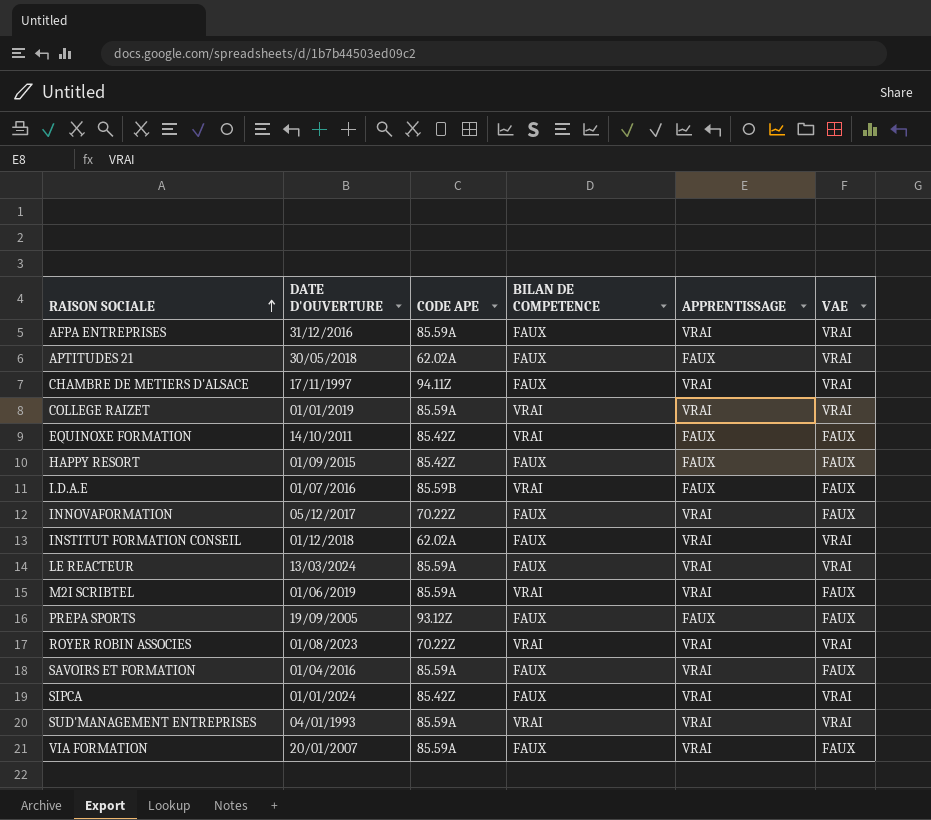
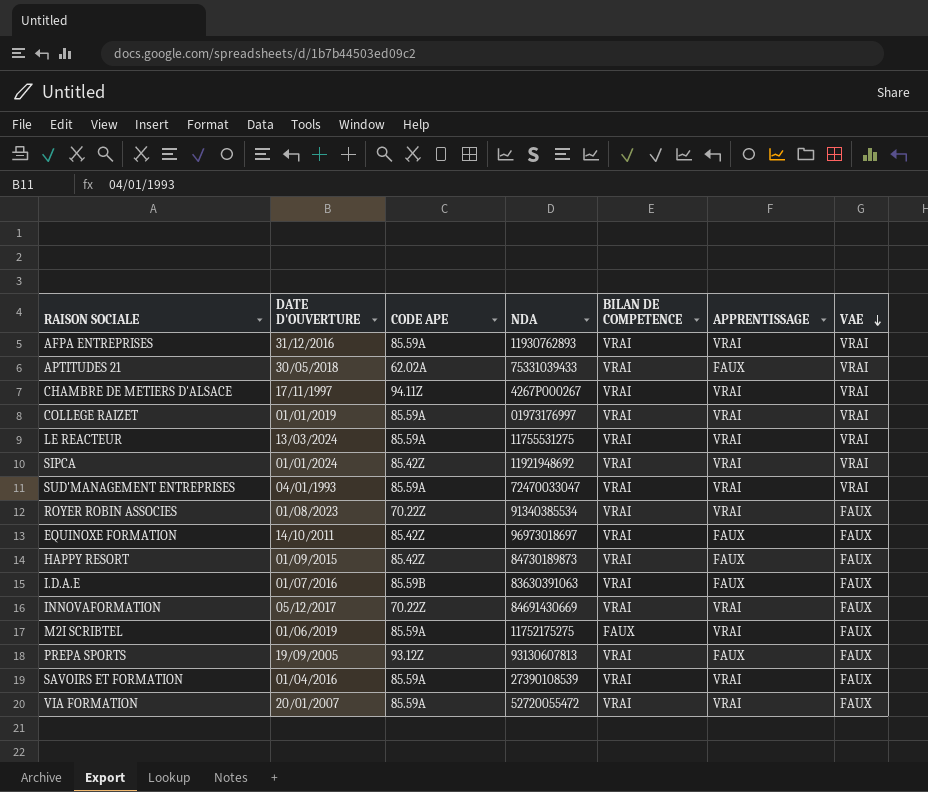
row order: RAISON SOCIALE ascending -> VAE descending
column NDA | position: none -> 4
row INSTITUT FORMATION CONSEIL: 01/12/2018 | 62.02A | FAUX | VRAI | VRAI -> none
AFPA ENTREPRISES | BILAN DE COMPETENCE: FAUX -> VRAI
APTITUDES 21 | BILAN DE COMPETENCE: FAUX -> VRAI
CHAMBRE DE METIERS D'ALSACE | BILAN DE COMPETENCE: FAUX -> VRAI
LE REACTEUR | BILAN DE COMPETENCE: FAUX -> VRAI
SIPCA | BILAN DE COMPETENCE: FAUX -> VRAI
ROYER ROBIN ASSOCIES | VAE: VRAI -> FAUX
HAPPY RESORT | BILAN DE COMPETENCE: FAUX -> VRAI
INNOVAFORMATION | BILAN DE COMPETENCE: FAUX -> VRAI
M2I SCRIBTEL | BILAN DE COMPETENCE: VRAI -> FAUX
PREPA SPORTS | BILAN DE COMPETENCE: FAUX -> VRAI
SAVOIRS ET FORMATION | BILAN DE COMPETENCE: FAUX -> VRAI
VIA FORMATION | BILAN DE COMPETENCE: FAUX -> VRAI

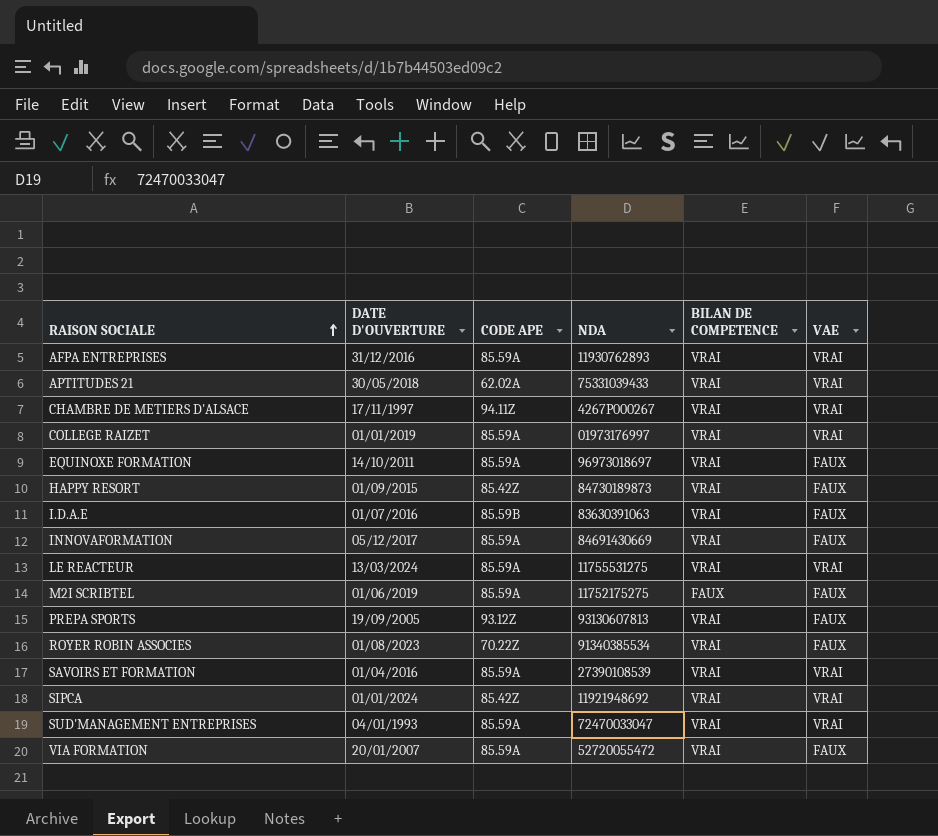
row order: VAE descending -> RAISON SOCIALE ascending
column APPRENTISSAGE | position: 6 -> none
EQUINOXE FORMATION | CODE APE: 85.42Z -> 85.59A
INNOVAFORMATION | CODE APE: 70.22Z -> 85.59A
SAVOIRS ET FORMATION | VAE: FAUX -> VRAI

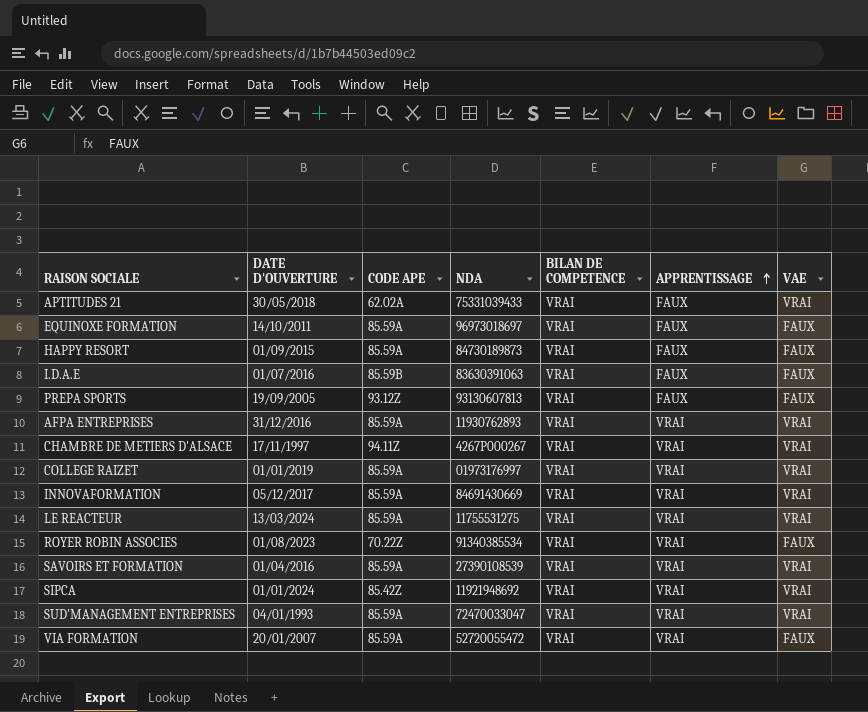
row order: RAISON SOCIALE ascending -> APPRENTISSAGE ascending
column APPRENTISSAGE | position: none -> 6
row M2I SCRIBTEL: 01/06/2019 | 85.59A | 11752175275 | FAUX | FAUX -> none
HAPPY RESORT | CODE APE: 85.42Z -> 85.59A
INNOVAFORMATION | VAE: FAUX -> VRAI

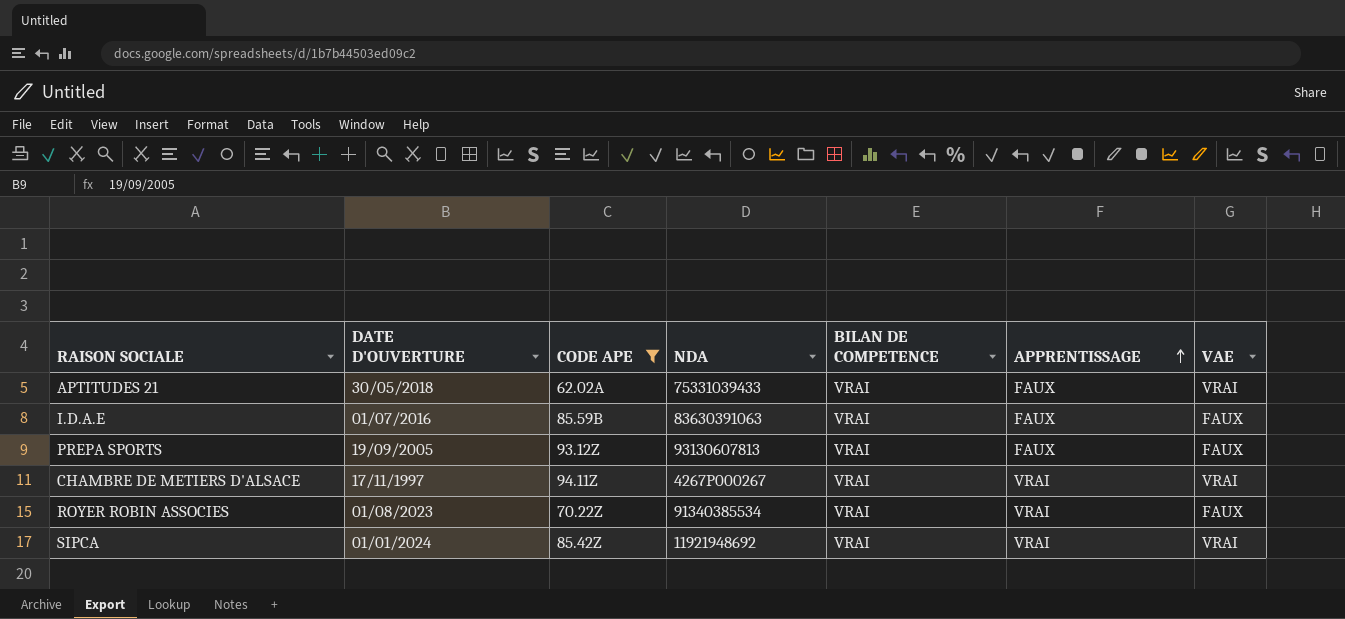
filter: none -> CODE APE != 85.59A

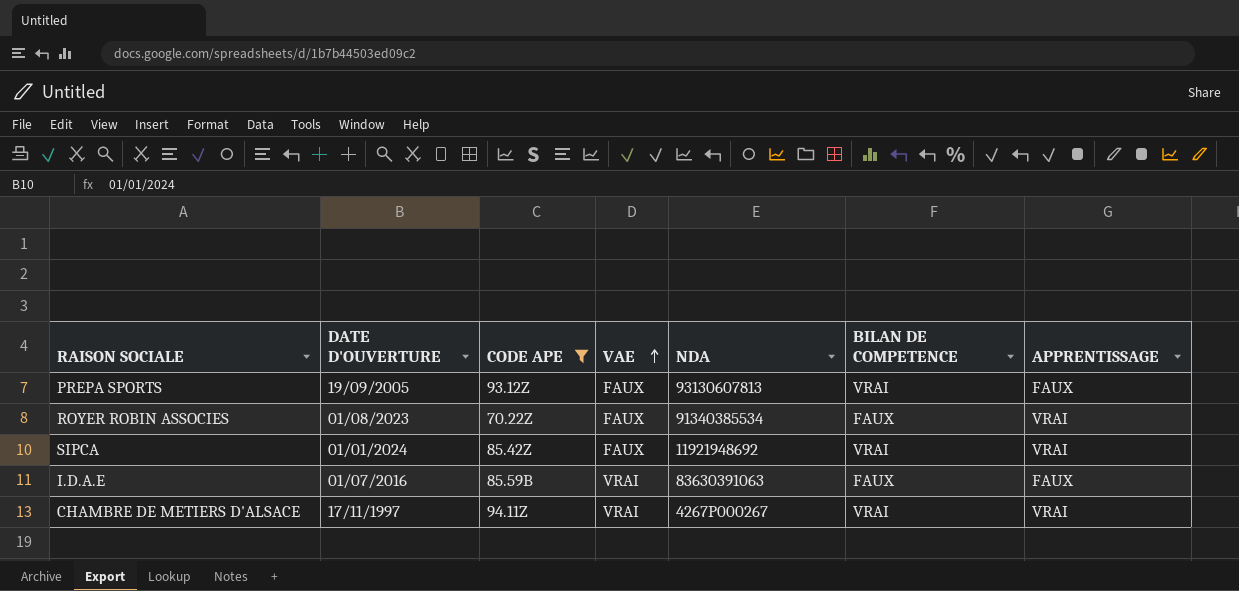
row order: APPRENTISSAGE ascending -> VAE ascending
column VAE | position: 7 -> 4
row APTITUDES 21: 30/05/2018 | 62.02A | 75331039433 | VRAI | FAUX | VRAI -> none
ROYER ROBIN ASSOCIES | BILAN DE COMPETENCE: VRAI -> FAUX
SIPCA | VAE: VRAI -> FAUX
I.D.A.E | VAE: FAUX -> VRAI
I.D.A.E | BILAN DE COMPETENCE: VRAI -> FAUX

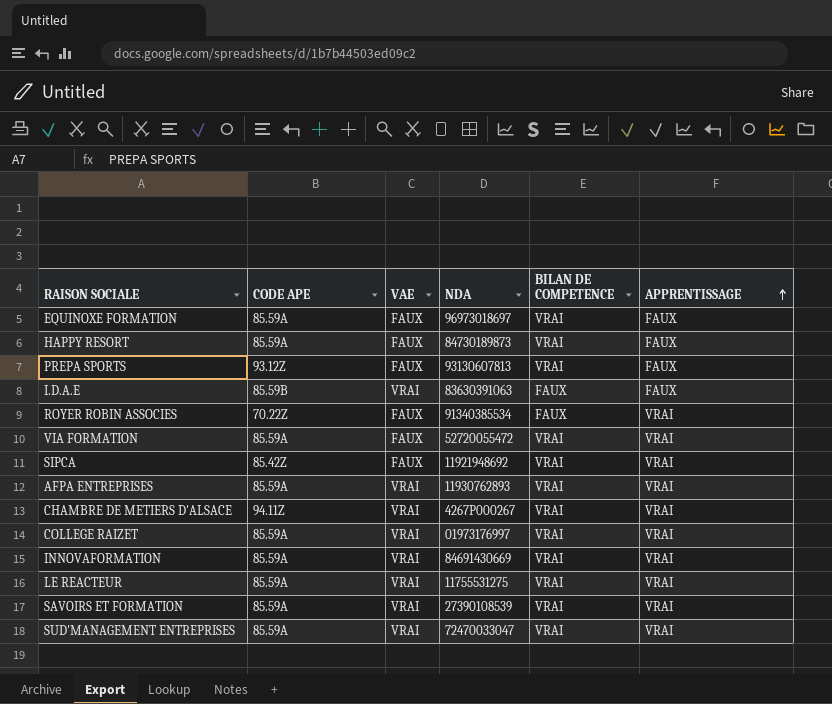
filter: CODE APE != 85.59A -> none
row order: VAE ascending -> APPRENTISSAGE ascending
column DATE D'OUVERTURE | position: 2 -> none

